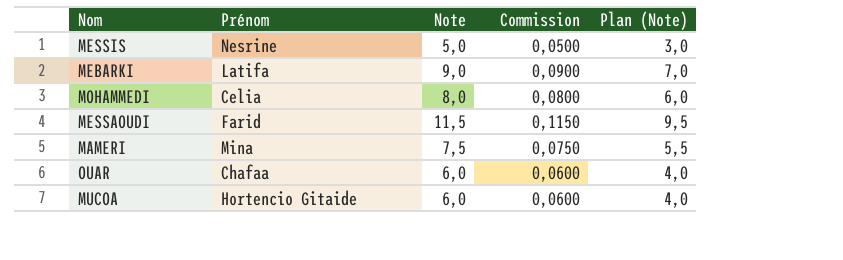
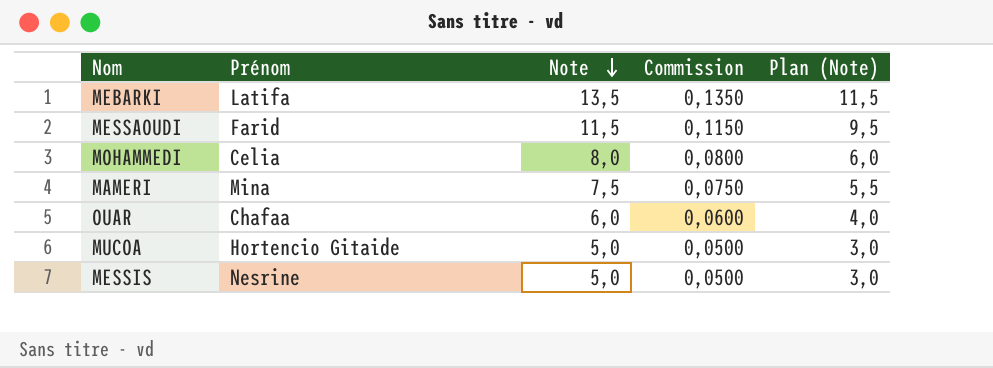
row order: none -> Note descending
MEBARKI | Note: 9,0 -> 13,5
MEBARKI | Commission: 0,0900 -> 0,1350
MEBARKI | Plan (Note): 7,0 -> 11,5
MUCOA | Note: 6,0 -> 5,0
MUCOA | Commission: 0,0600 -> 0,0500
MUCOA | Plan (Note): 4,0 -> 3,0

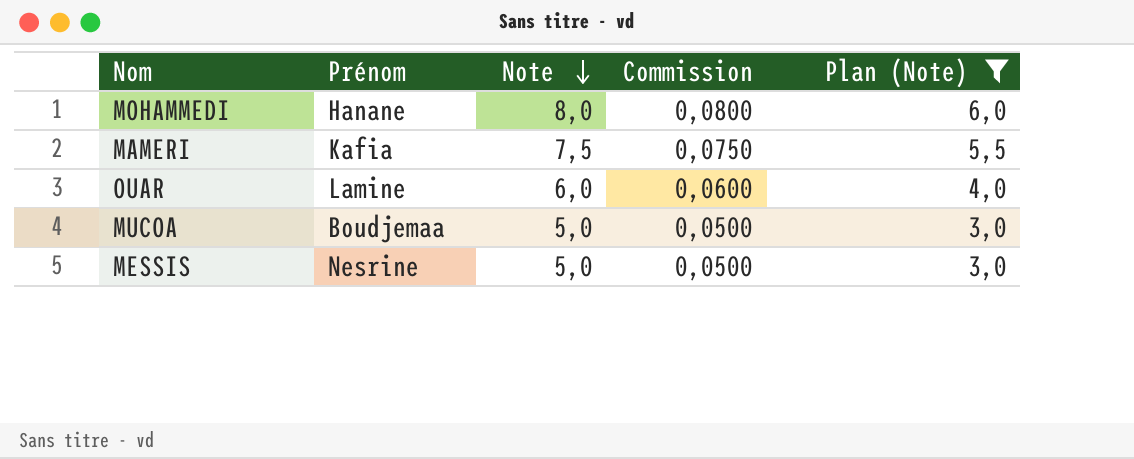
filter: none -> Plan (Note) <= 6,0
MOHAMMEDI | Prénom: Celia -> Hanane
MAMERI | Prénom: Mina -> Kafia
OUAR | Prénom: Chafaa -> Lamine
MUCOA | Prénom: Hortencio Gitaide -> Boudjemaa

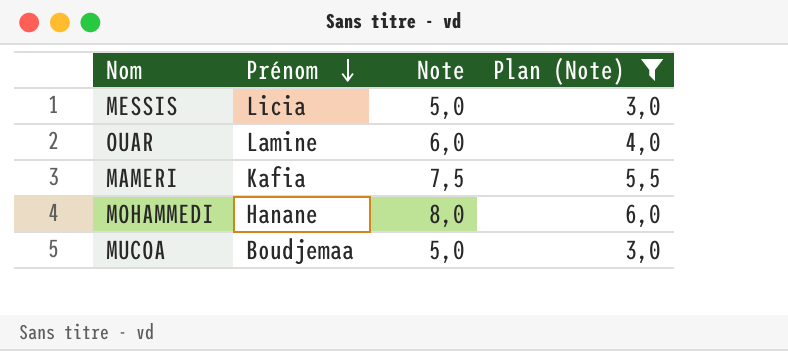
row order: Note descending -> Prénom descending
column Commission | formula: [Note] * 0,01 -> none
MESSIS | Prénom: Nesrine -> Licia

